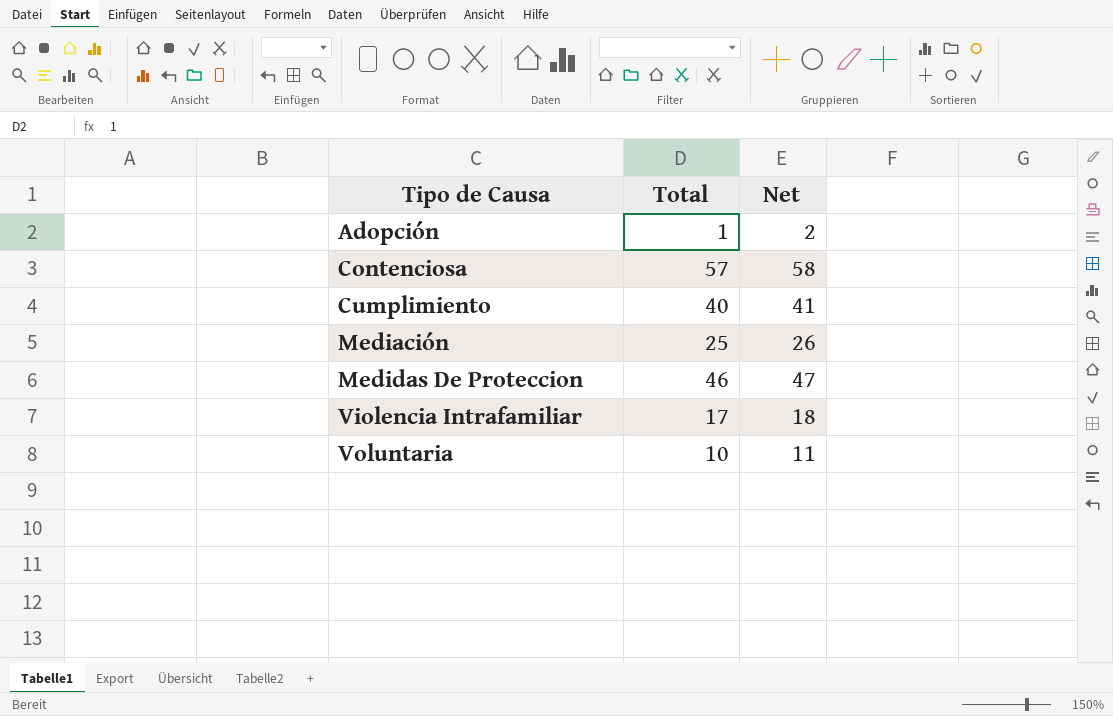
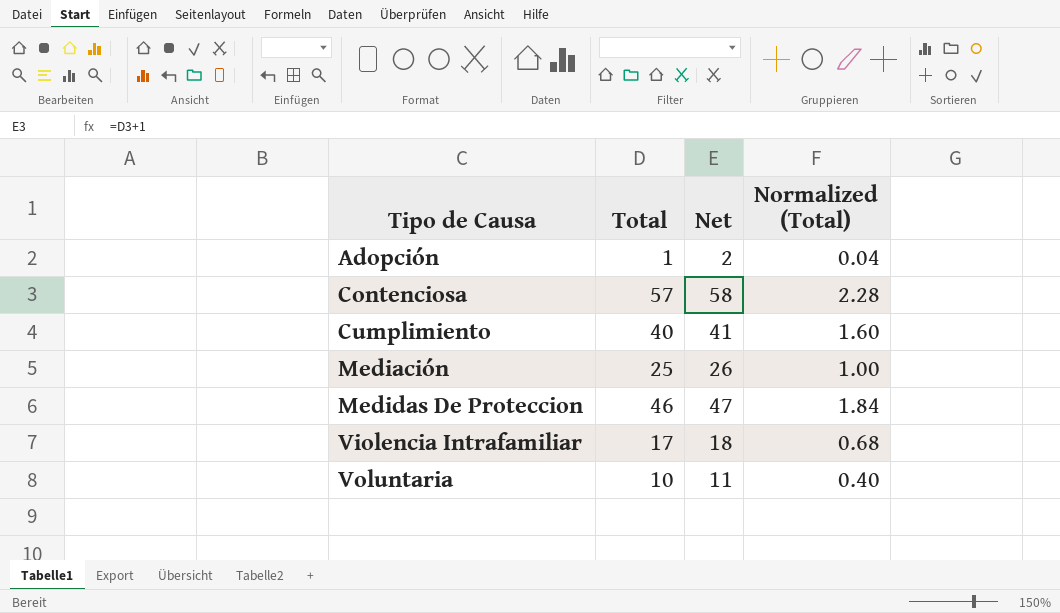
column Normalized (Total) | formula: none -> [Total] * 0.04

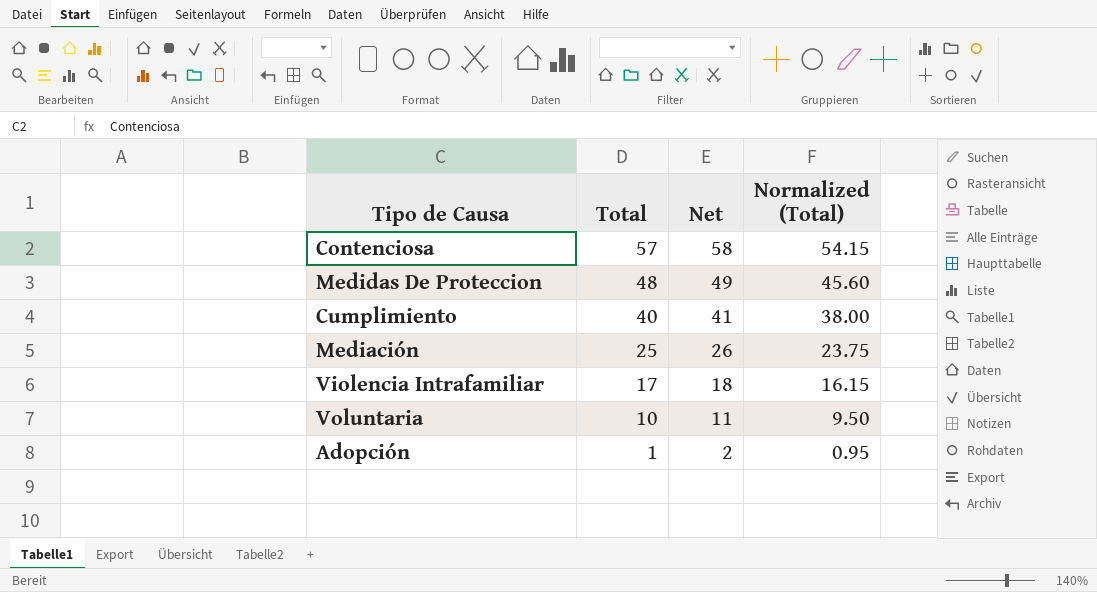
row order: Tipo de Causa ascending -> Total descending
column Normalized (Total) | formula: [Total] * 0.04 -> [Total] * 0.95
Medidas De Proteccion | Total: 46 -> 48
Medidas De Proteccion | Net: 47 -> 49

